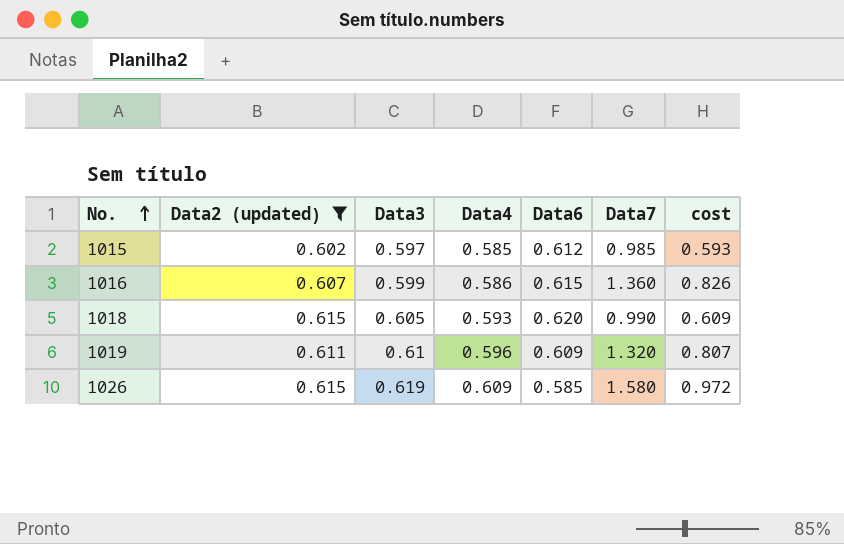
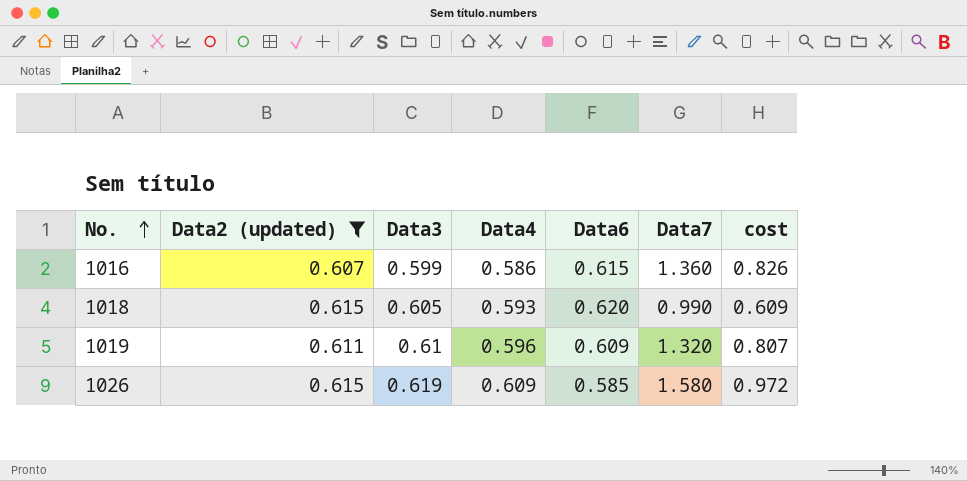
row 1015: 0.602 | 0.597 | 0.585 | 0.612 | 0.985 | 0.593 -> none

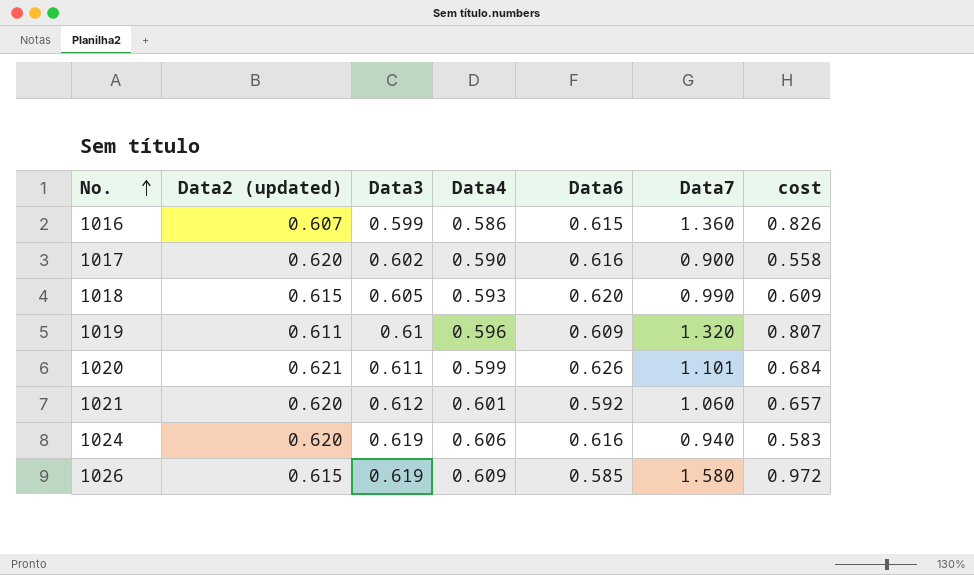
filter: Data2 (updated) <= 0.615 -> none

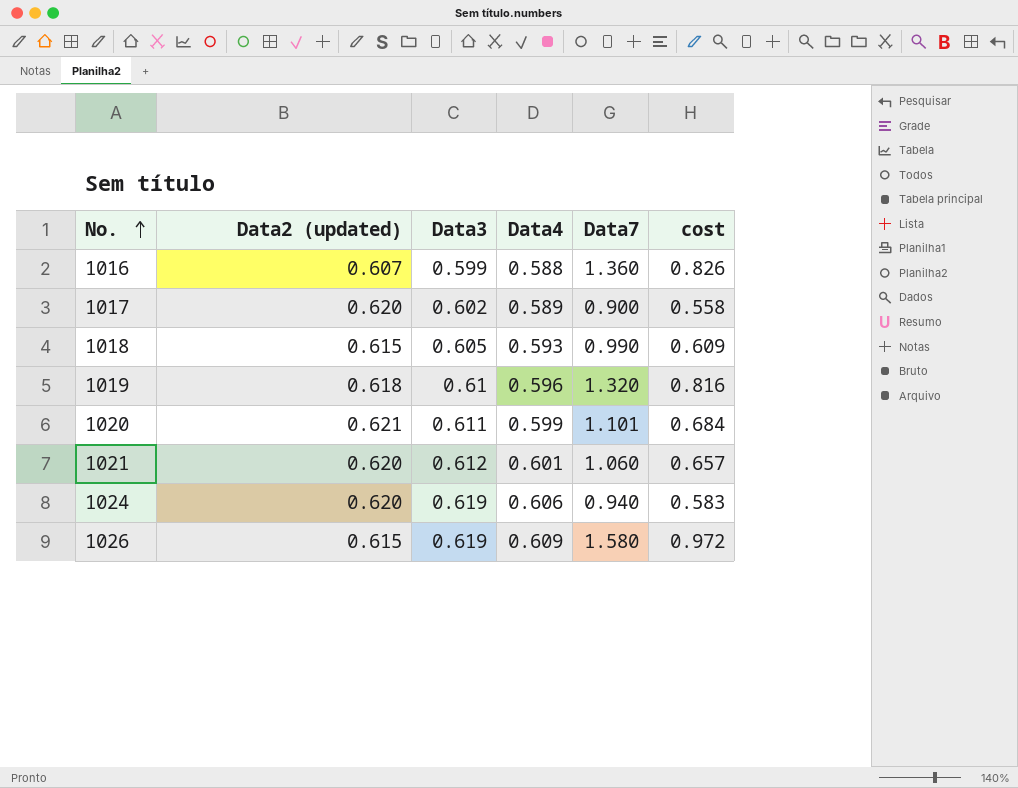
column Data6 | position: 5 -> none
1016 | Data4: 0.586 -> 0.588
1017 | Data4: 0.590 -> 0.589
1019 | Data2 (updated): 0.611 -> 0.618
1019 | cost: 0.807 -> 0.816

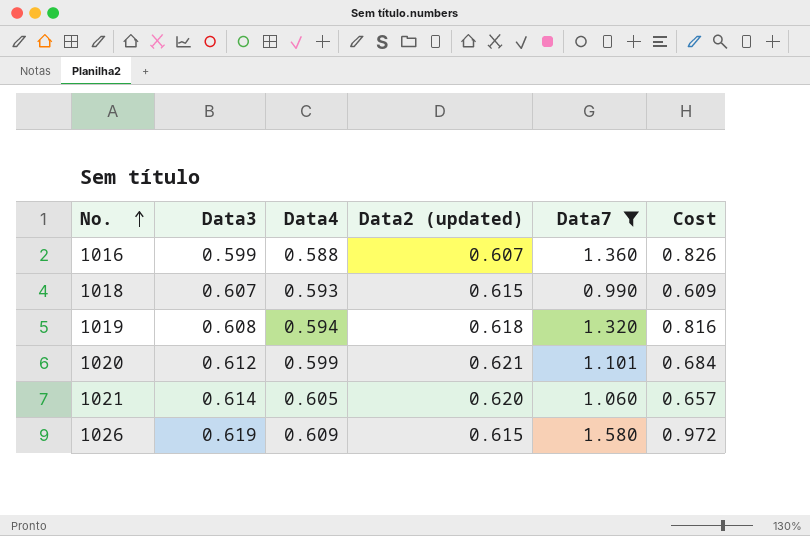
filter: none -> Data7 >= 0.990
column Data2 (updated) | position: 2 -> 4
column name: cost -> Cost
1018 | Data3: 0.605 -> 0.607
1019 | Data3: 0.61 -> 0.608
1019 | Data4: 0.596 -> 0.594
1020 | Data3: 0.611 -> 0.612
1021 | Data3: 0.612 -> 0.614
1021 | Data4: 0.601 -> 0.605

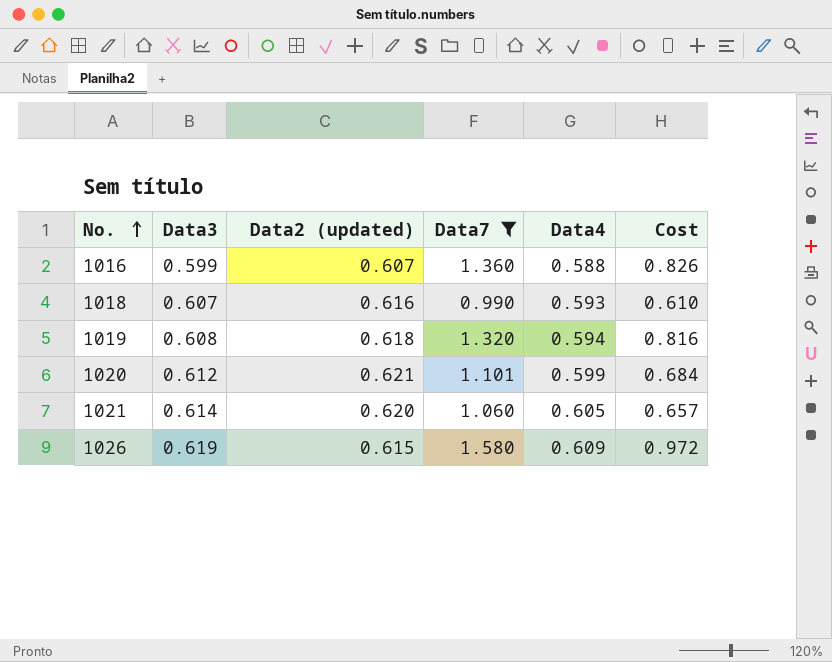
column Data4 | position: 3 -> 5
1018 | Data2 (updated): 0.615 -> 0.616
1018 | Cost: 0.609 -> 0.610

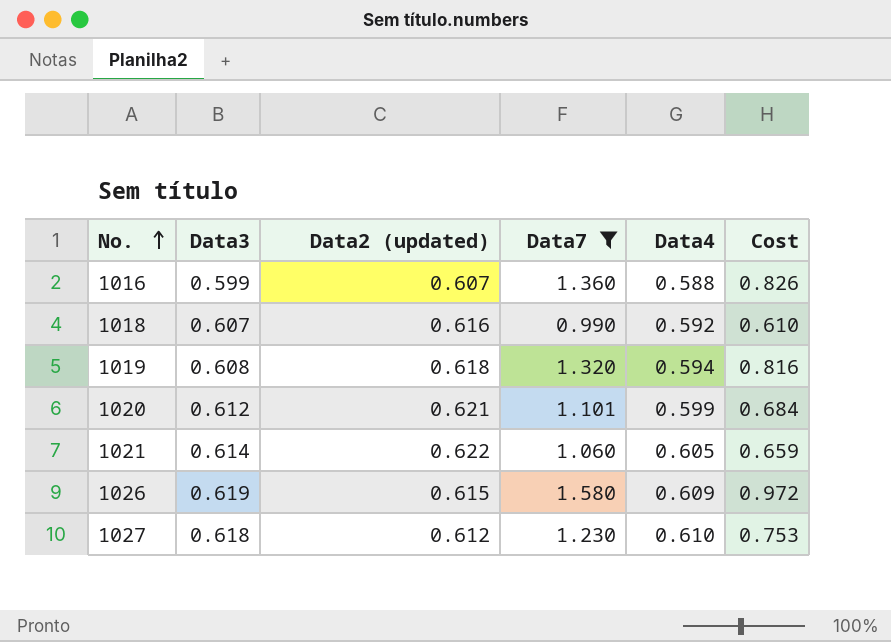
1018 | Data4: 0.593 -> 0.592
1021 | Data2 (updated): 0.620 -> 0.622
1021 | Cost: 0.657 -> 0.659
row 1027: none -> 0.618 | 0.612 | 1.230 | 0.610 | 0.753

